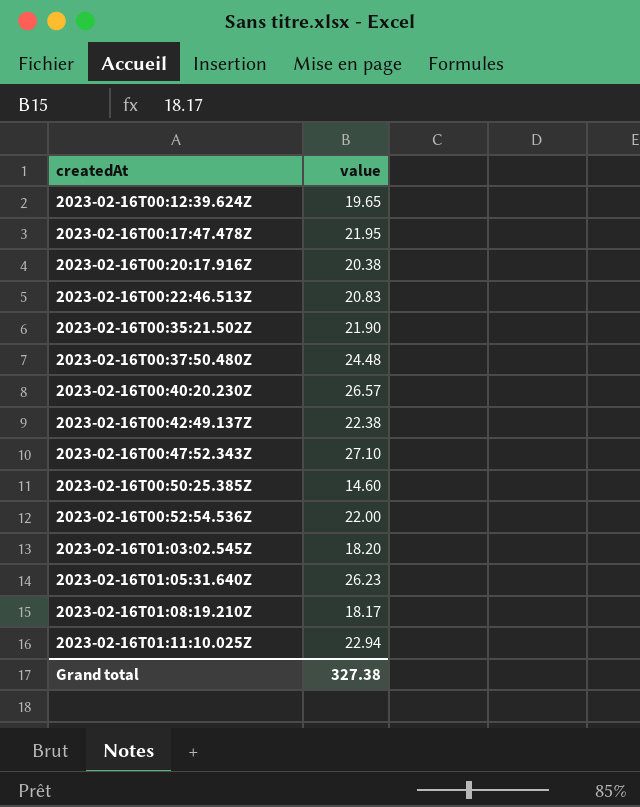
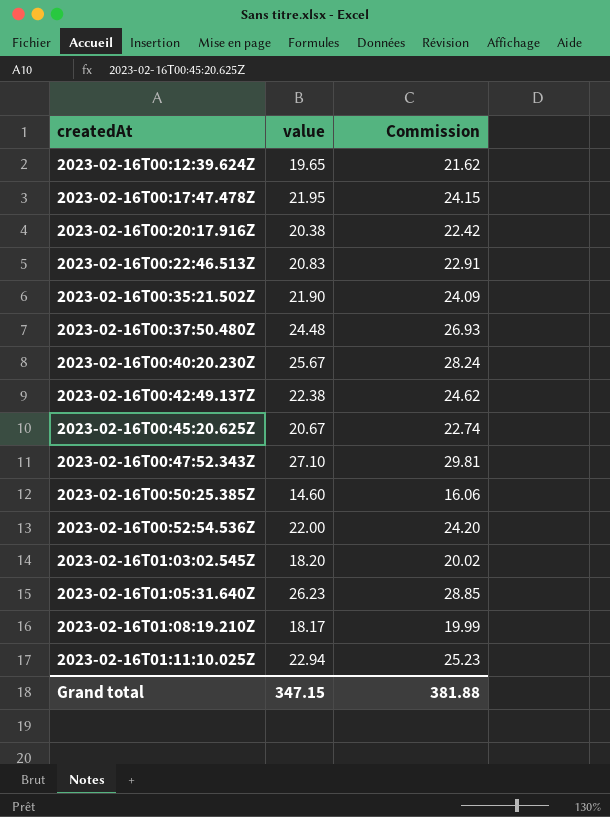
column Commission | formula: none -> [value] * 1.1
2023-02-16T00:40:20.230Z | value: 26.57 -> 25.67
row 2023-02-16T00:45:20.625Z: none -> 20.67 | 22.74
Grand total | value: 327.38 -> 347.15

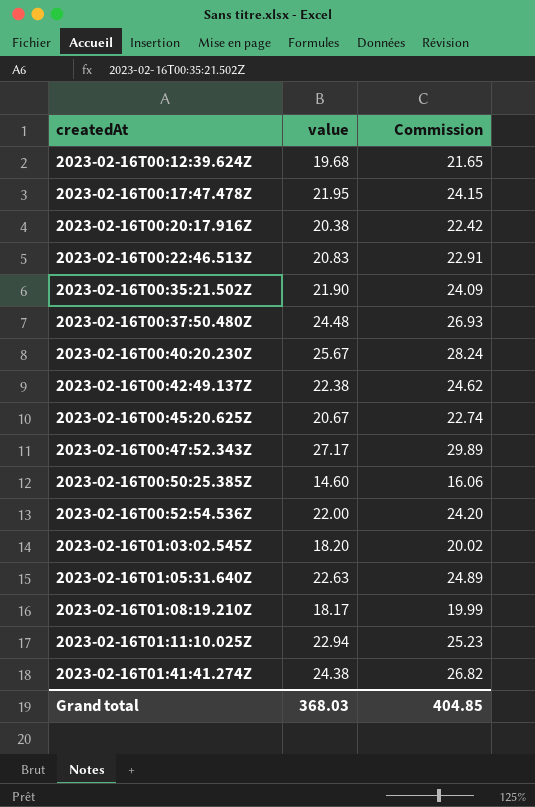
2023-02-16T00:12:39.624Z | value: 19.65 -> 19.68
2023-02-16T00:12:39.624Z | Commission: 21.62 -> 21.65
2023-02-16T00:47:52.343Z | value: 27.10 -> 27.17
2023-02-16T00:47:52.343Z | Commission: 29.81 -> 29.89
2023-02-16T01:05:31.640Z | value: 26.23 -> 22.63
2023-02-16T01:05:31.640Z | Commission: 28.85 -> 24.89
row 2023-02-16T01:41:41.274Z: none -> 24.38 | 26.82
Grand total | value: 347.15 -> 368.03
Grand total | Commission: 381.88 -> 404.85

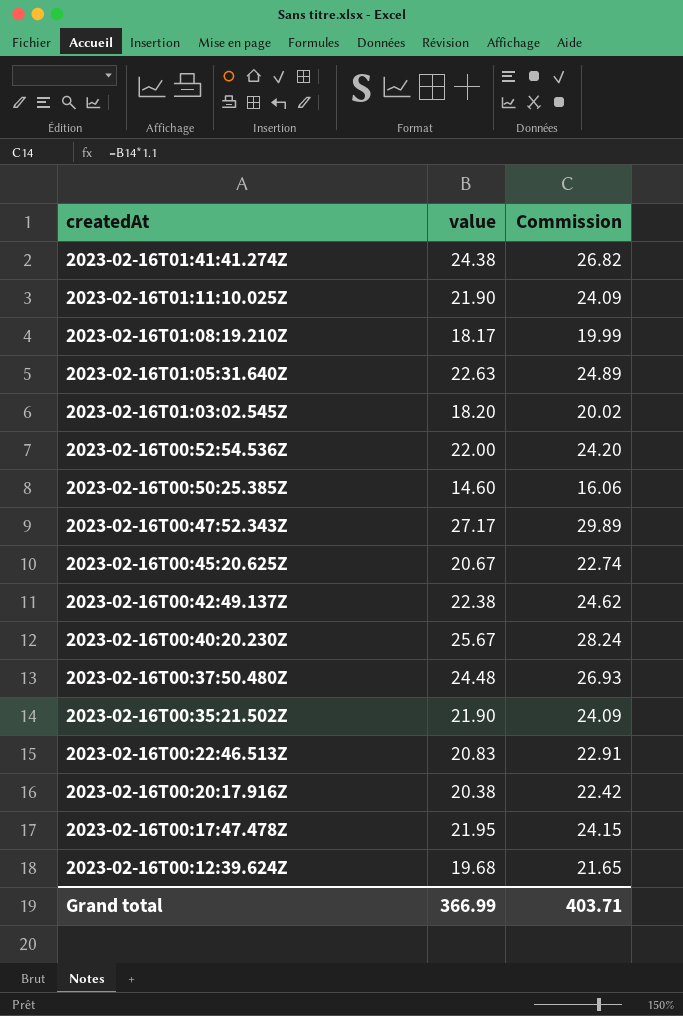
row order: createdAt ascending -> createdAt descending
2023-02-16T01:11:10.025Z | value: 22.94 -> 21.90
2023-02-16T01:11:10.025Z | Commission: 25.23 -> 24.09
Grand total | value: 368.03 -> 366.99
Grand total | Commission: 404.85 -> 403.71

